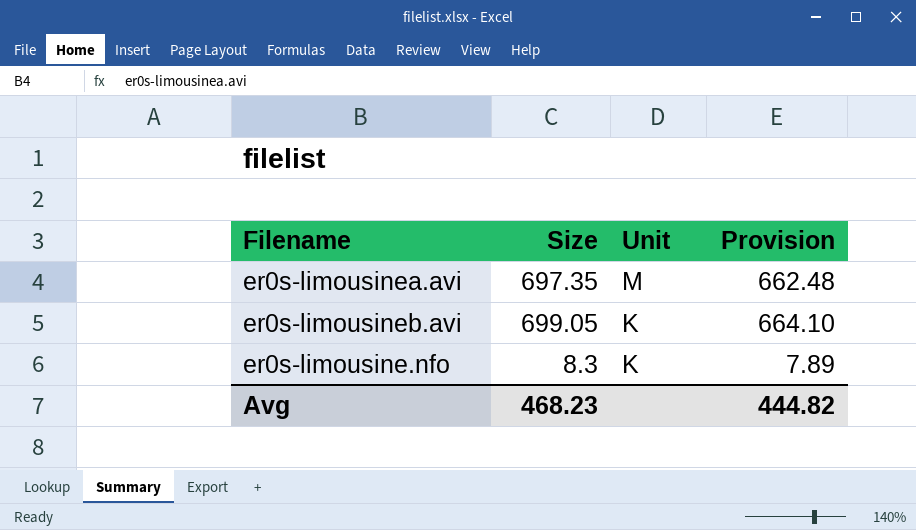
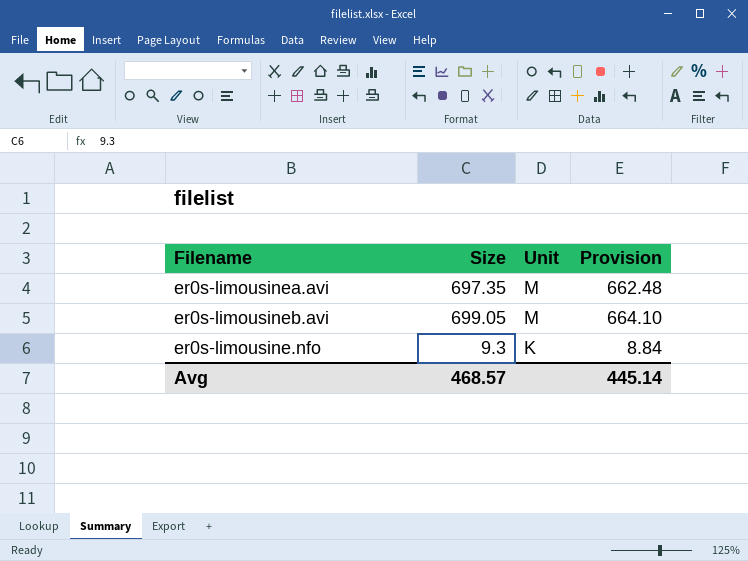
er0s-limousineb.avi | Unit: K -> M
er0s-limousine.nfo | Size: 8.3 -> 9.3
er0s-limousine.nfo | Provision: 7.89 -> 8.84
Avg | Size: 468.23 -> 468.57
Avg | Provision: 444.82 -> 445.14

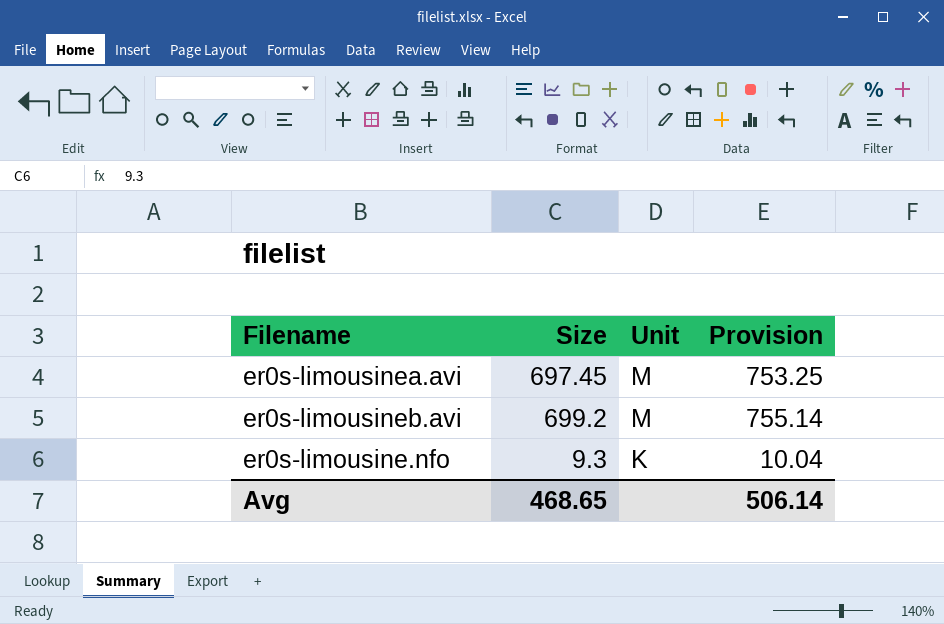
column Provision | formula: [Size] * 0.95 -> [Size] * 1.08
er0s-limousinea.avi | Size: 697.35 -> 697.45
er0s-limousineb.avi | Size: 699.05 -> 699.2
Avg | Size: 468.57 -> 468.65
Avg | Provision: 445.14 -> 506.14

